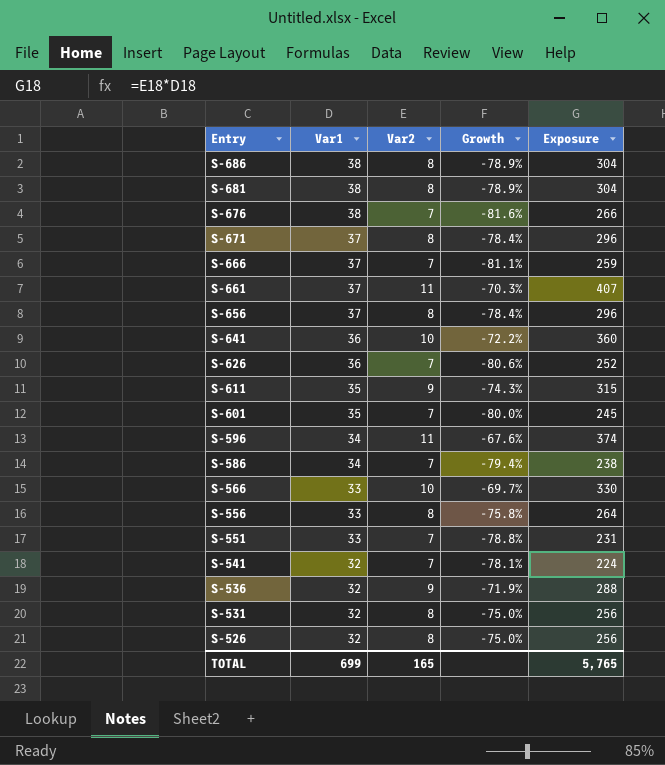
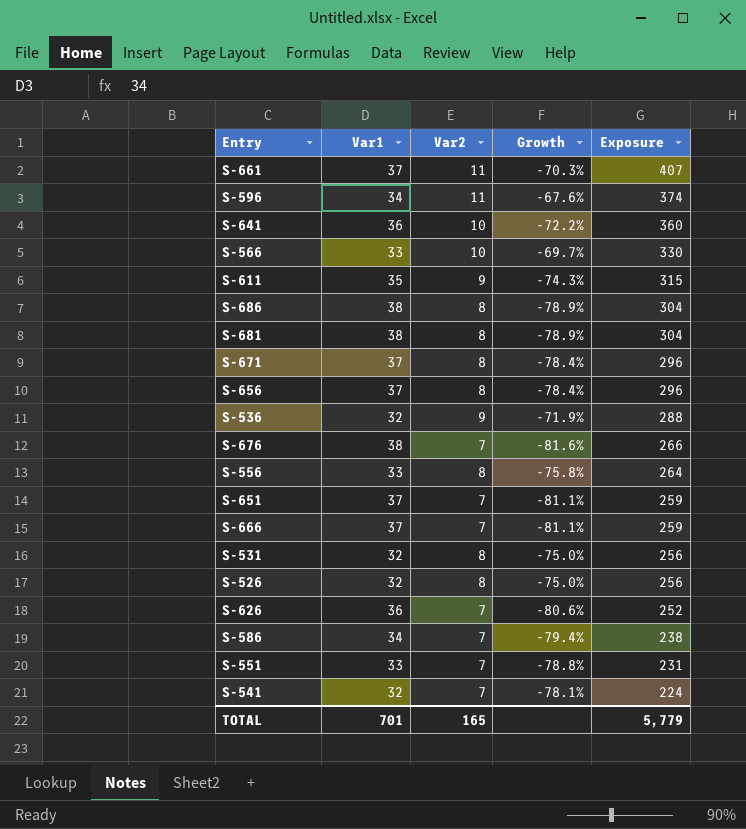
row order: Entry descending -> Exposure descending
row S-601: 35 | 7 | -80.0% | 245 -> none
row S-651: none -> 37 | 7 | -81.1% | 259
TOTAL | Var1: 699 -> 701
TOTAL | Exposure: 5,765 -> 5,779

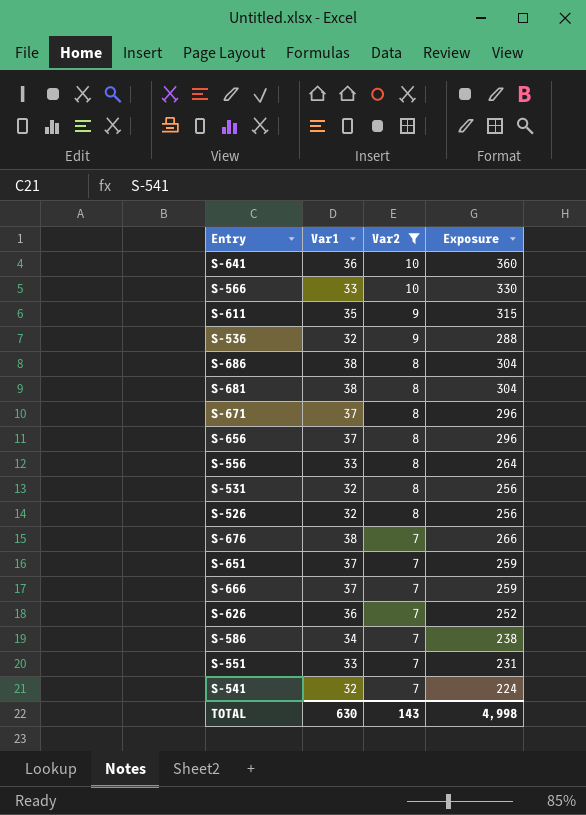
filter: none -> Var2 != 11
row order: Exposure descending -> Var2 descending
column Growth | formula: ([Var2] - [Var1]) / [Var1] -> none
TOTAL | Var1: 701 -> 630
TOTAL | Var2: 165 -> 143
TOTAL | Exposure: 5,779 -> 4,998

